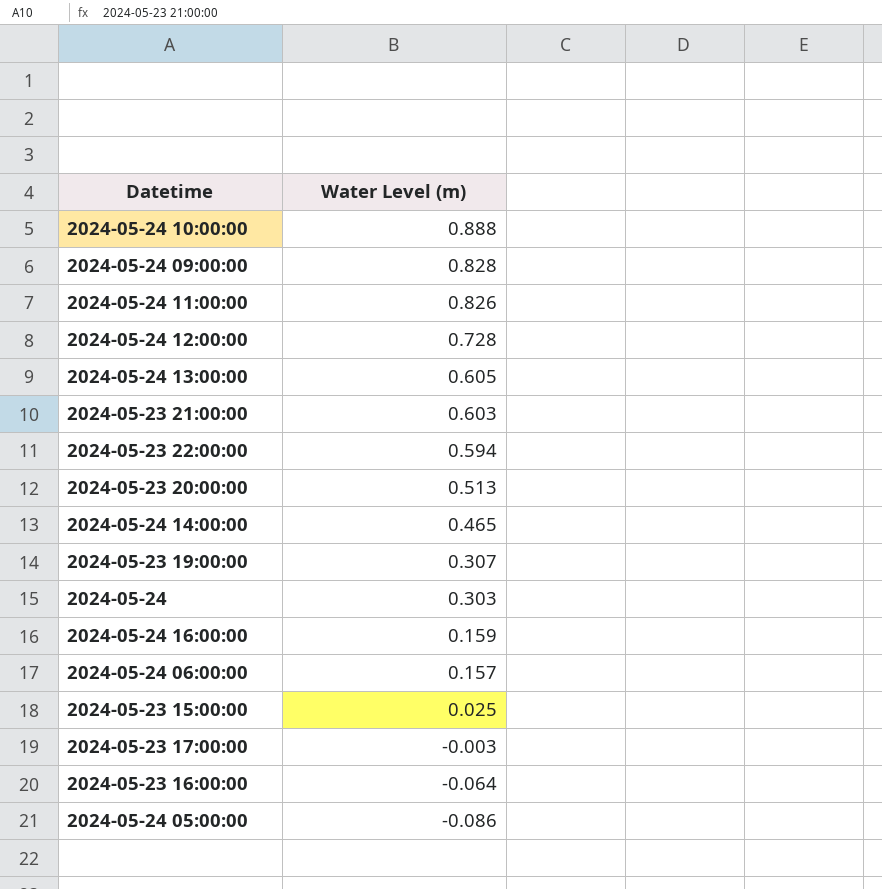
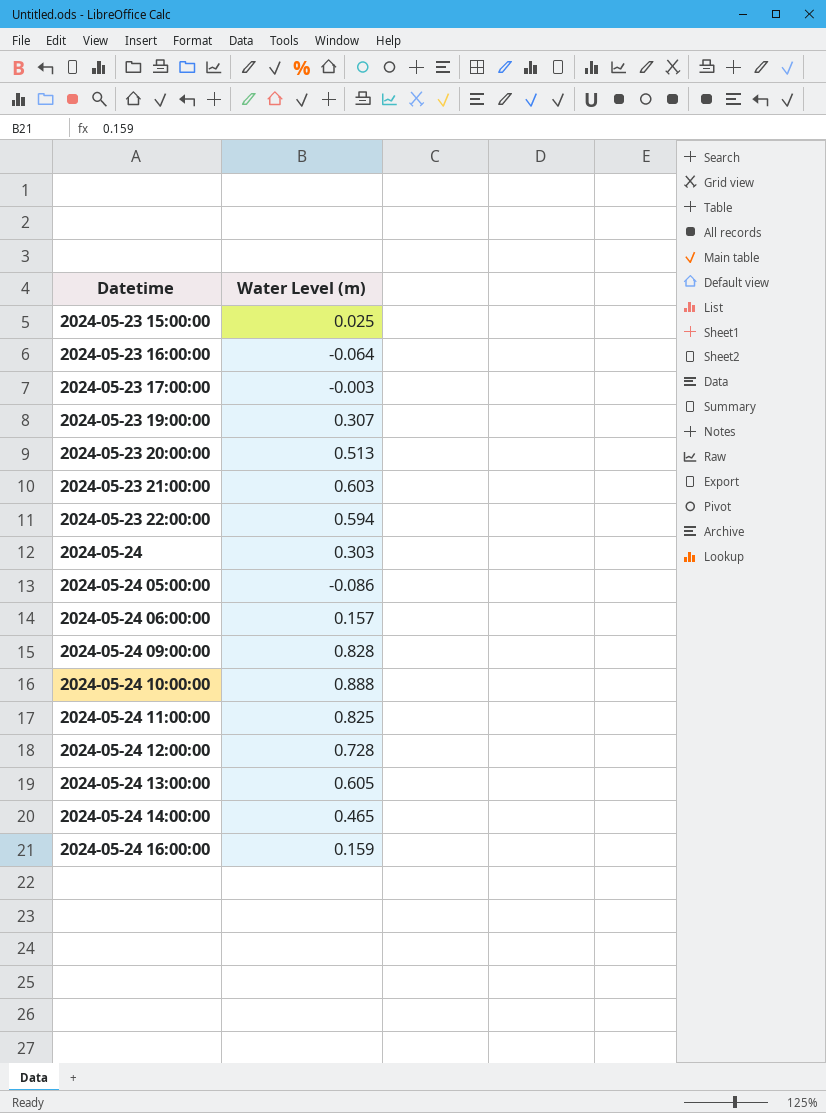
row order: Water Level (m) descending -> Datetime ascending
2024-05-24 11:00:00 | Water Level (m): 0.826 -> 0.825

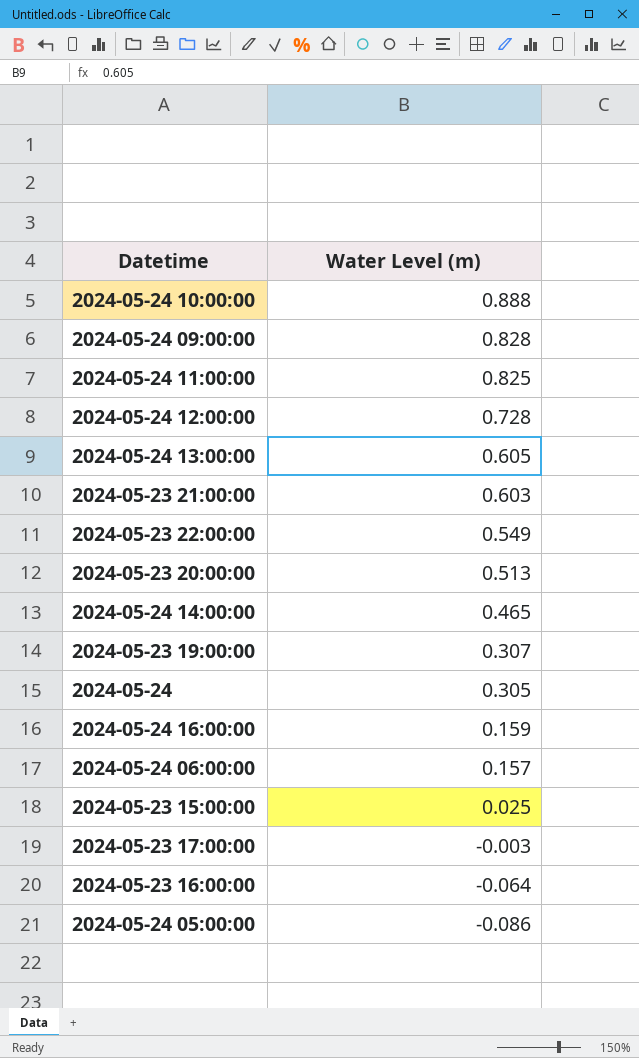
row order: Datetime ascending -> Water Level (m) descending
2024-05-23 22:00:00 | Water Level (m): 0.594 -> 0.549
2024-05-24 | Water Level (m): 0.303 -> 0.305

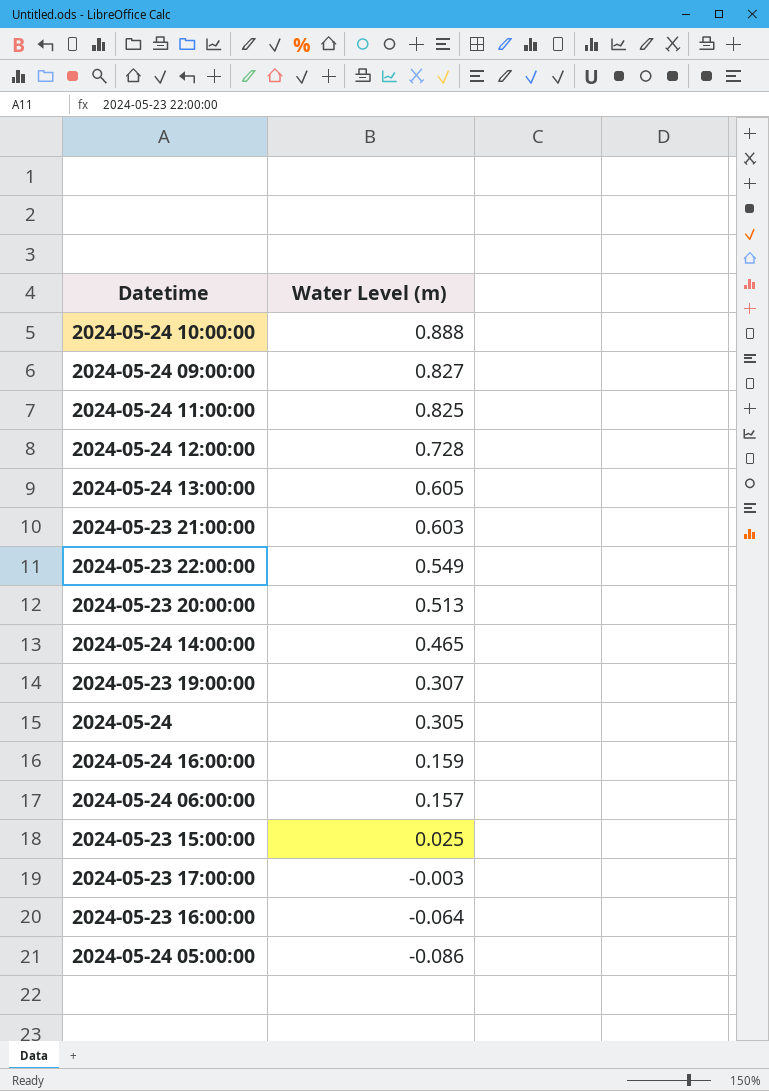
2024-05-24 09:00:00 | Water Level (m): 0.828 -> 0.827

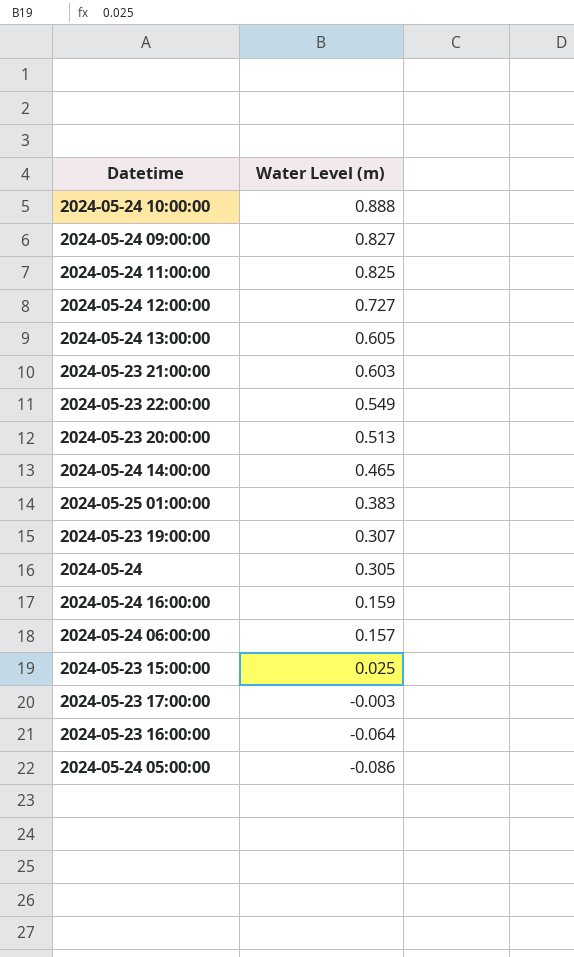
2024-05-24 12:00:00 | Water Level (m): 0.728 -> 0.727
row 2024-05-25 01:00:00: none -> 0.383

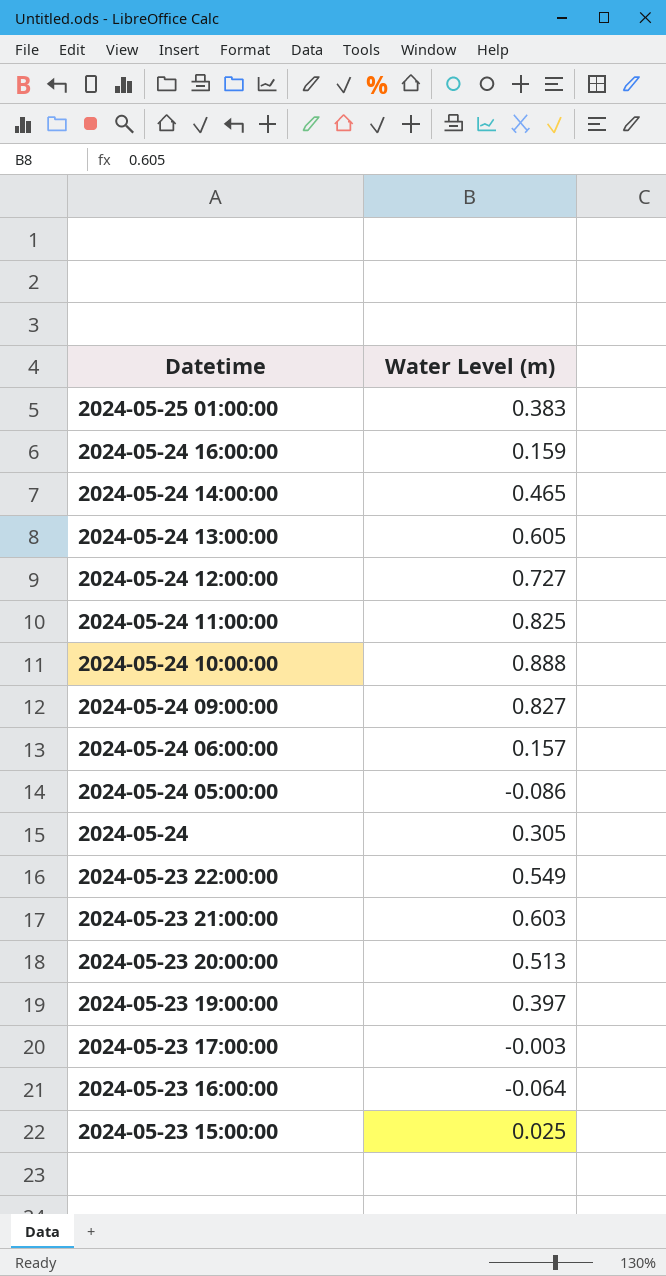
row order: Water Level (m) descending -> Datetime descending
2024-05-23 19:00:00 | Water Level (m): 0.307 -> 0.397

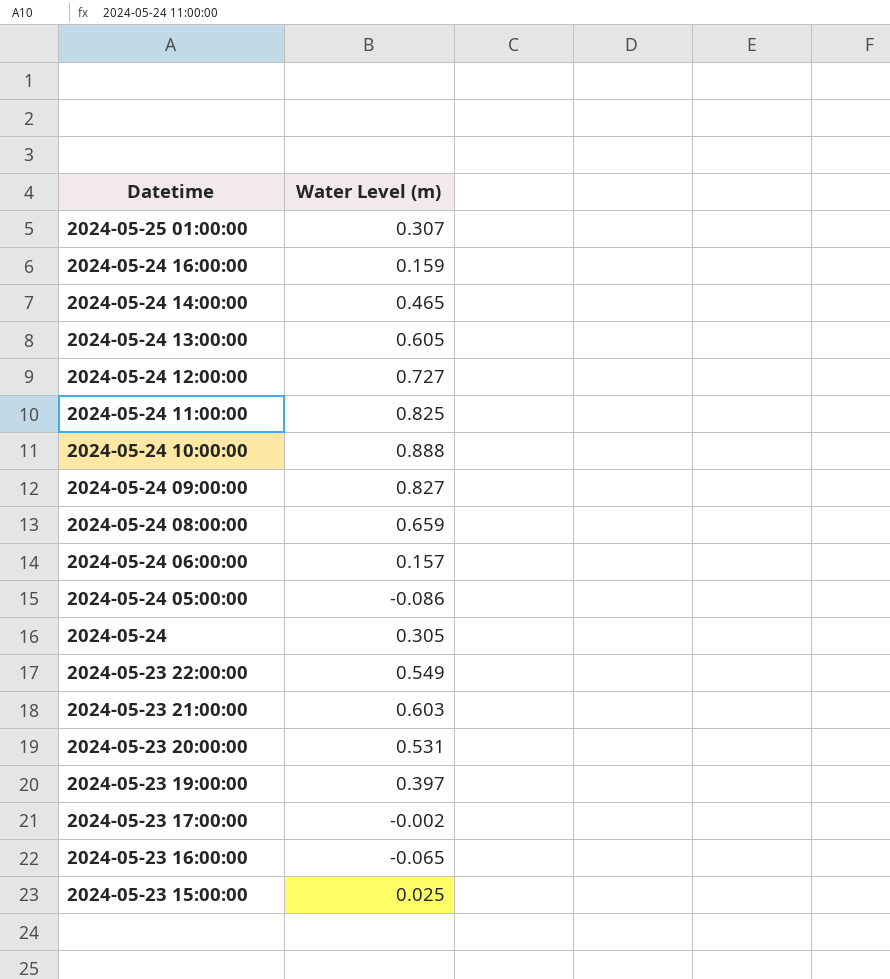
2024-05-25 01:00:00 | Water Level (m): 0.383 -> 0.307
row 2024-05-24 08:00:00: none -> 0.659
2024-05-23 20:00:00 | Water Level (m): 0.513 -> 0.531
2024-05-23 17:00:00 | Water Level (m): -0.003 -> -0.002
2024-05-23 16:00:00 | Water Level (m): -0.064 -> -0.065

